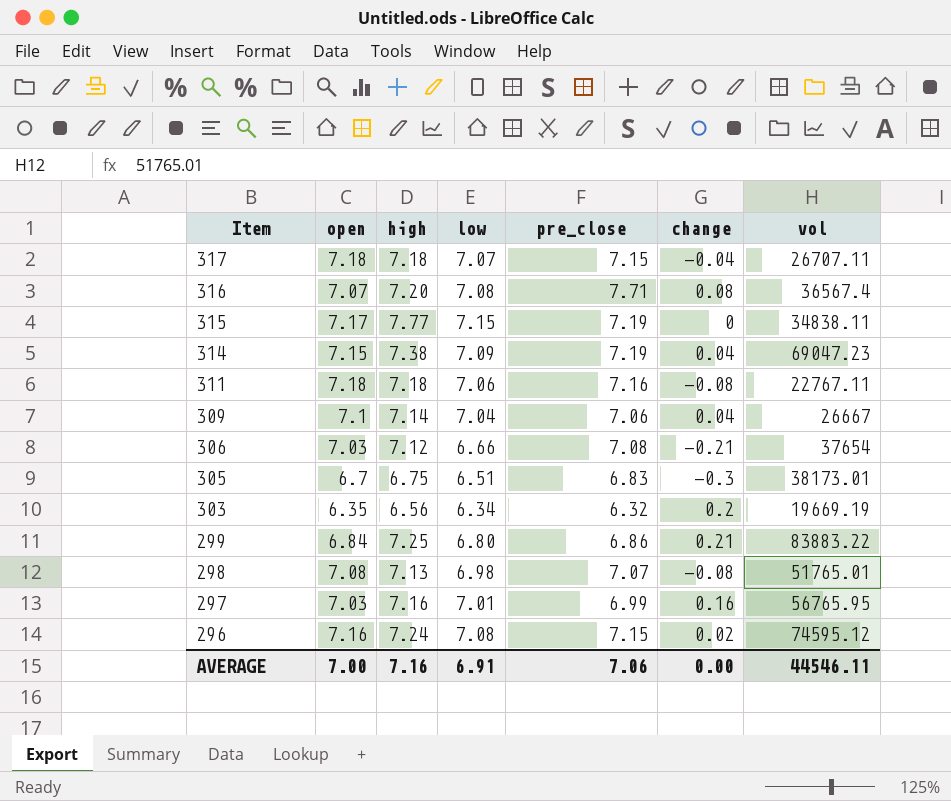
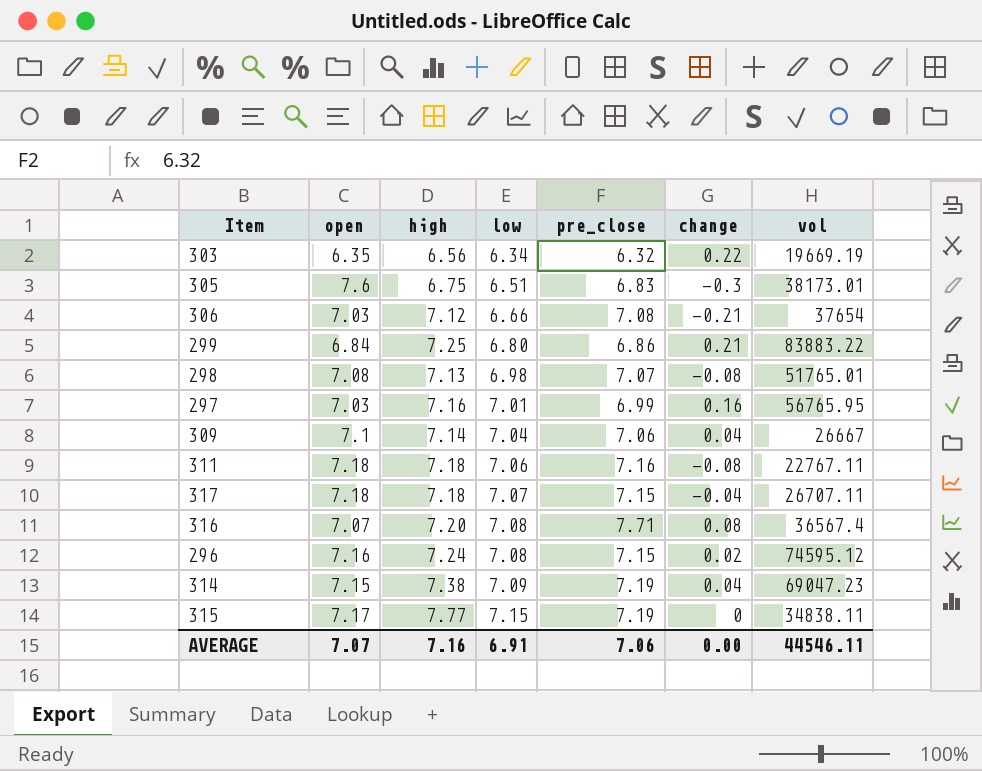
row order: Item descending -> low ascending
303 | change: 0.2 -> 0.22
305 | open: 6.7 -> 7.6
AVERAGE | open: 7.00 -> 7.07

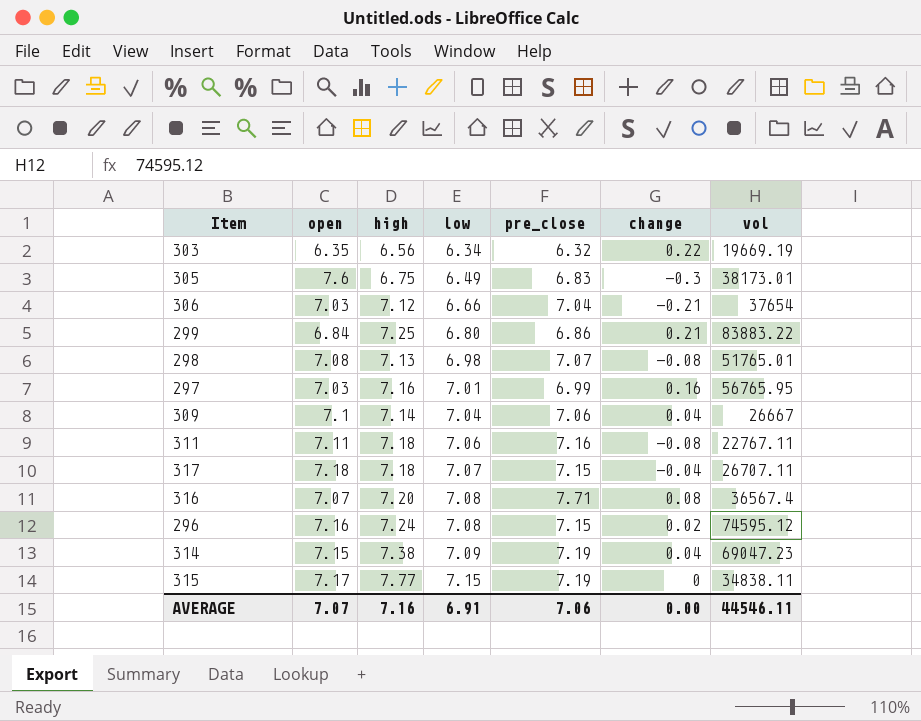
305 | low: 6.51 -> 6.49
306 | pre_close: 7.08 -> 7.04
311 | open: 7.18 -> 7.11

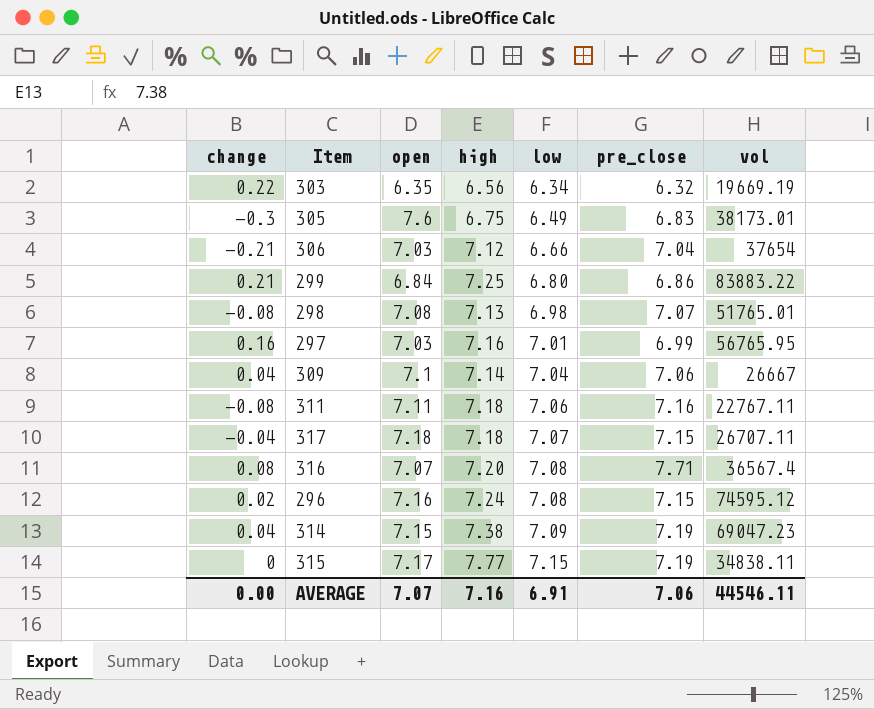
column change | position: 6 -> 1

